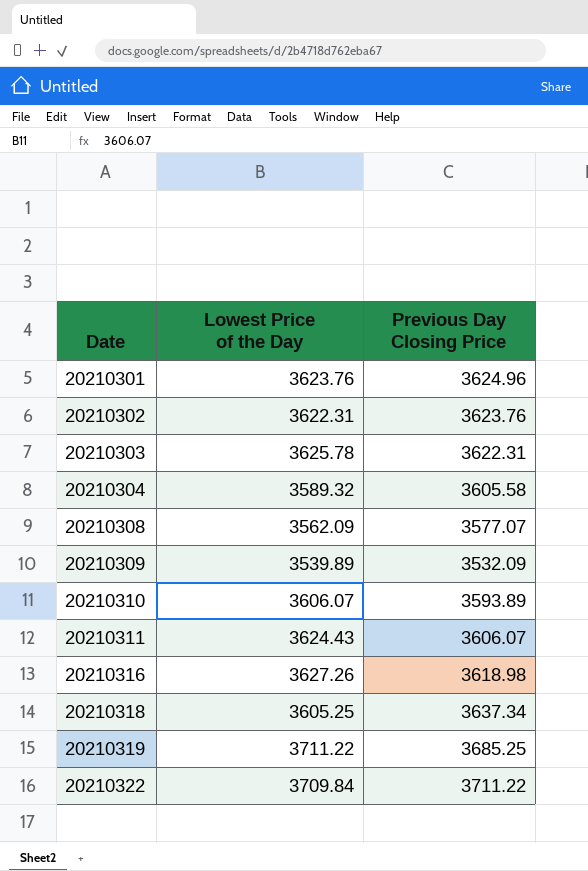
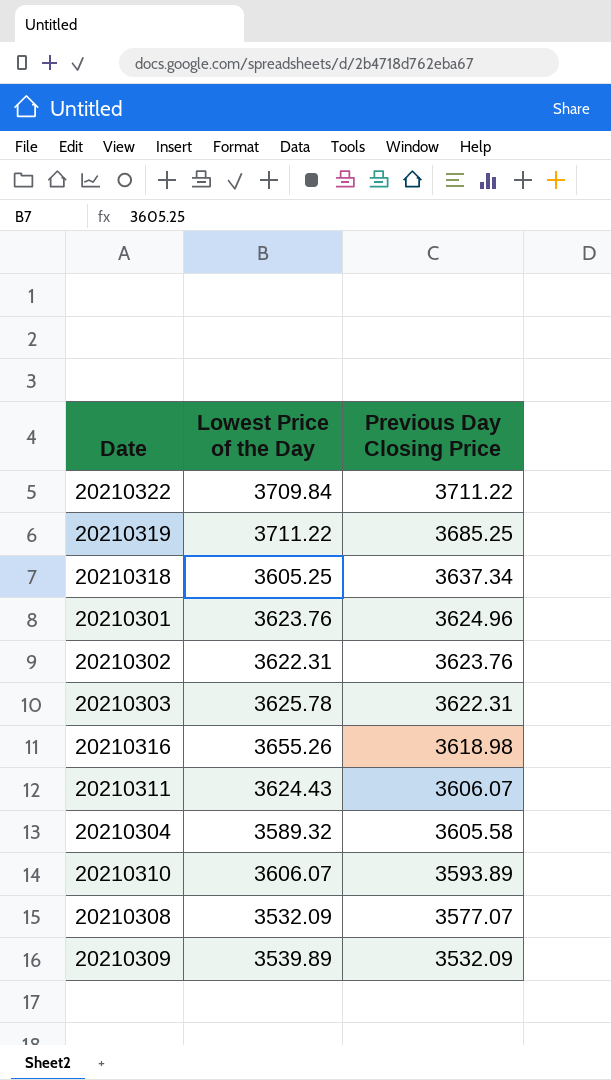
row order: Date ascending -> Previous Day Closing Price descending
20210316 | Lowest Price of the Day: 3627.26 -> 3655.26
20210308 | Lowest Price of the Day: 3562.09 -> 3532.09

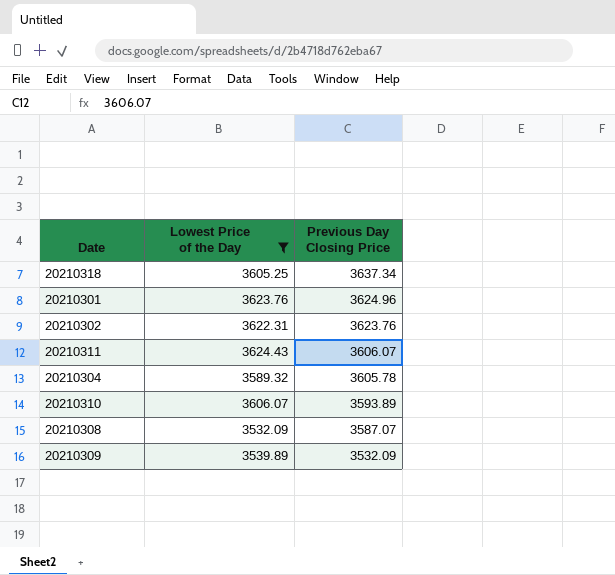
filter: none -> Lowest Price of the Day <= 3624.43
20210304 | Previous Day Closing Price: 3605.58 -> 3605.78
20210308 | Previous Day Closing Price: 3577.07 -> 3587.07

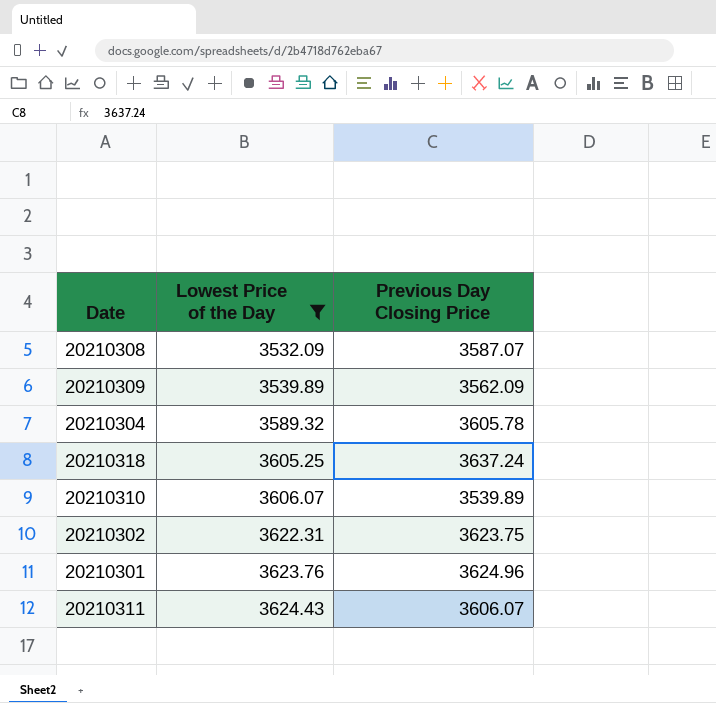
row order: Previous Day Closing Price descending -> Lowest Price of the Day ascending
20210309 | Previous Day Closing Price: 3532.09 -> 3562.09
20210318 | Previous Day Closing Price: 3637.34 -> 3637.24
20210310 | Previous Day Closing Price: 3593.89 -> 3539.89
20210302 | Previous Day Closing Price: 3623.76 -> 3623.75

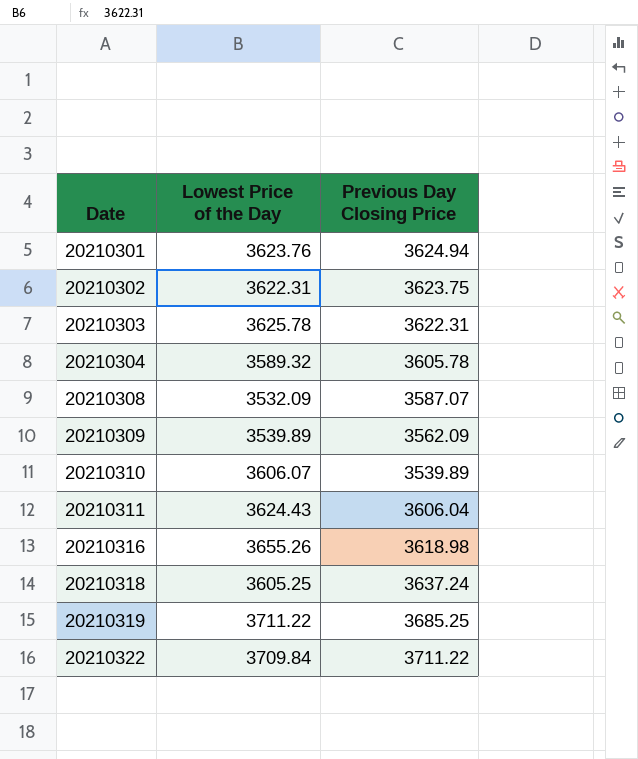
filter: Lowest Price of the Day <= 3624.43 -> none
row order: Lowest Price of the Day ascending -> Date ascending
20210301 | Previous Day Closing Price: 3624.96 -> 3624.94
20210311 | Previous Day Closing Price: 3606.07 -> 3606.04

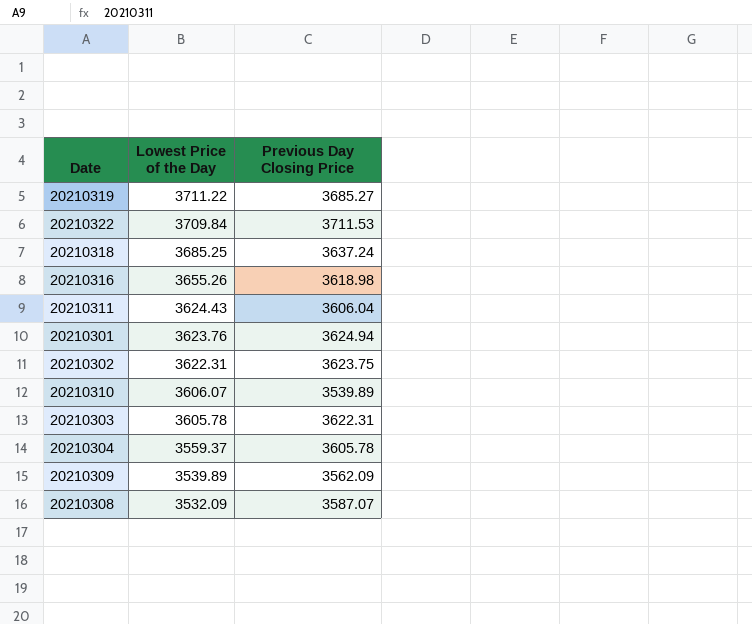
row order: Date ascending -> Lowest Price of the Day descending
20210319 | Previous Day Closing Price: 3685.25 -> 3685.27
20210322 | Previous Day Closing Price: 3711.22 -> 3711.53
20210318 | Lowest Price of the Day: 3605.25 -> 3685.25
20210303 | Lowest Price of the Day: 3625.78 -> 3605.78
20210304 | Lowest Price of the Day: 3589.32 -> 3559.37

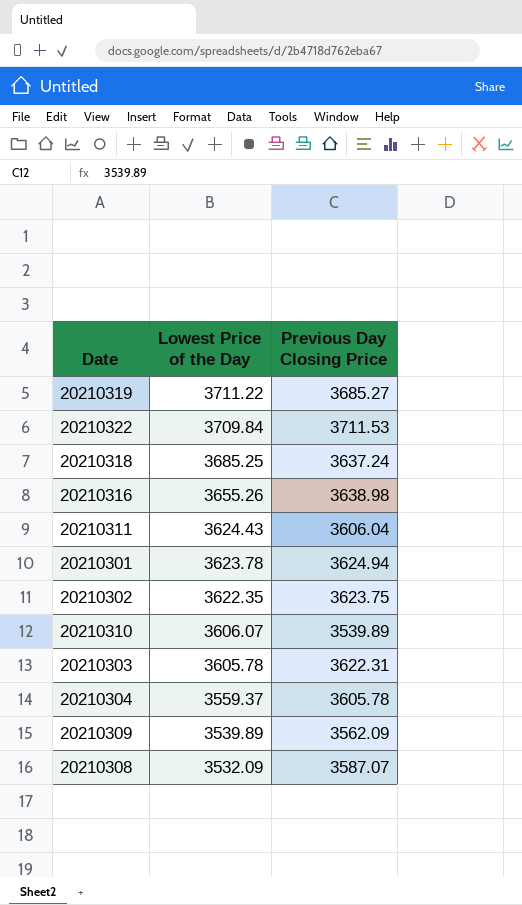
20210316 | Previous Day Closing Price: 3618.98 -> 3638.98
20210301 | Lowest Price of the Day: 3623.76 -> 3623.78
20210302 | Lowest Price of the Day: 3622.31 -> 3622.35

